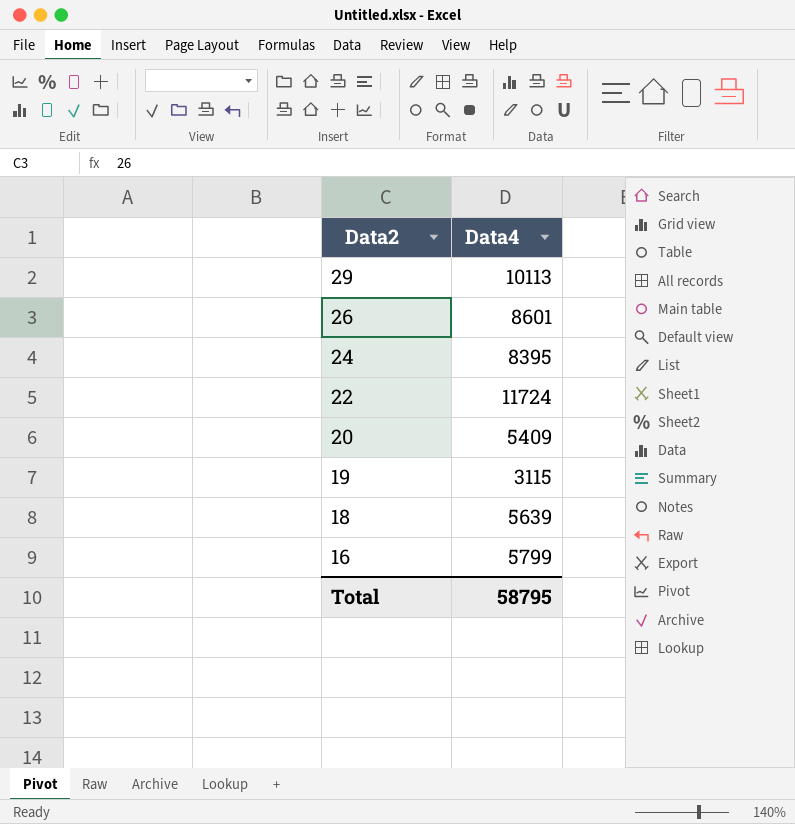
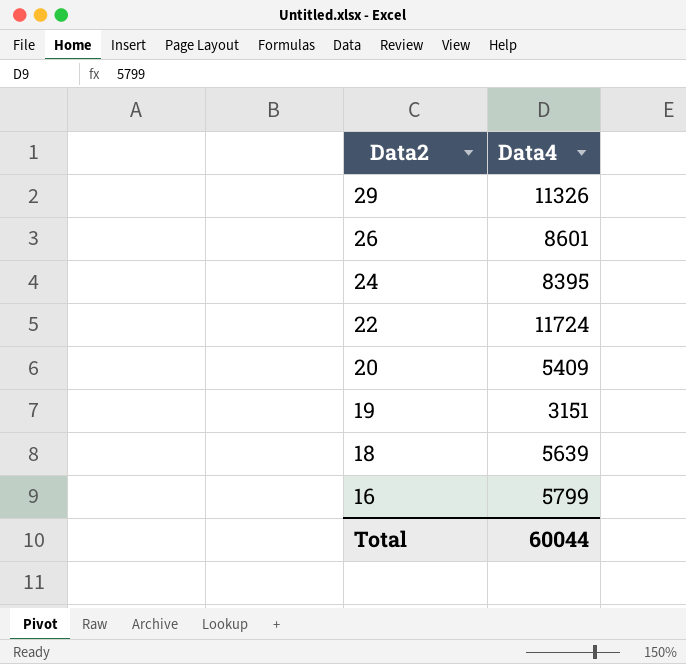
29 | Data4: 10113 -> 11326
19 | Data4: 3115 -> 3151
Total | Data4: 58795 -> 60044

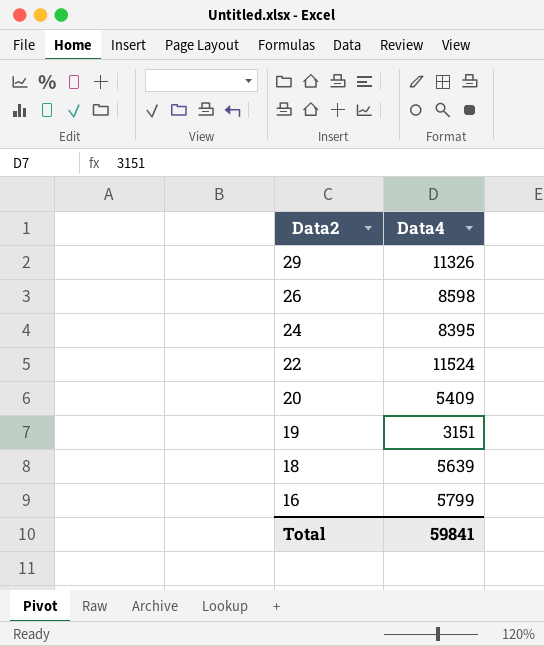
26 | Data4: 8601 -> 8598
22 | Data4: 11724 -> 11524
Total | Data4: 60044 -> 59841

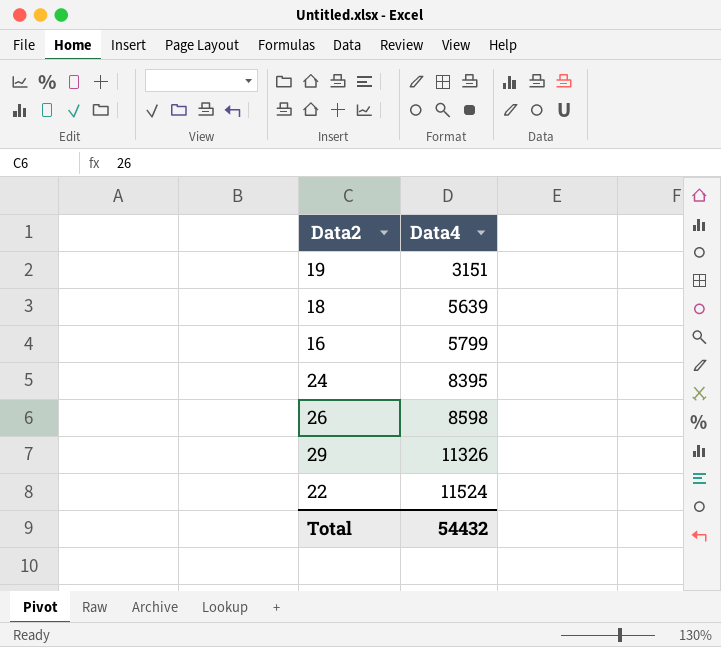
row order: Data2 descending -> Data4 ascending
row 20: 5409 -> none
Total | Data4: 59841 -> 54432

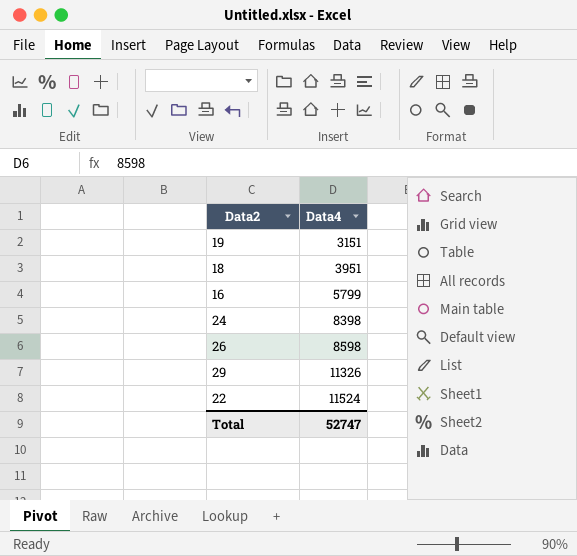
18 | Data4: 5639 -> 3951
24 | Data4: 8395 -> 8398
Total | Data4: 54432 -> 52747

